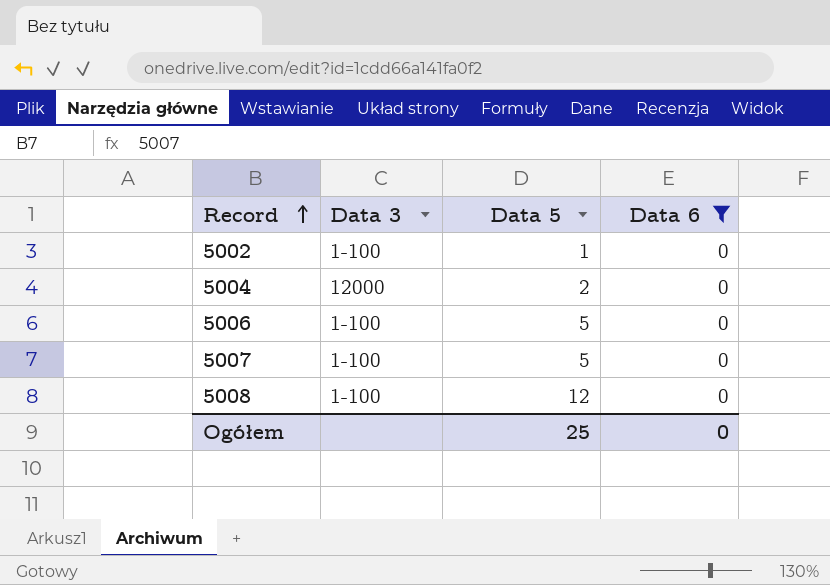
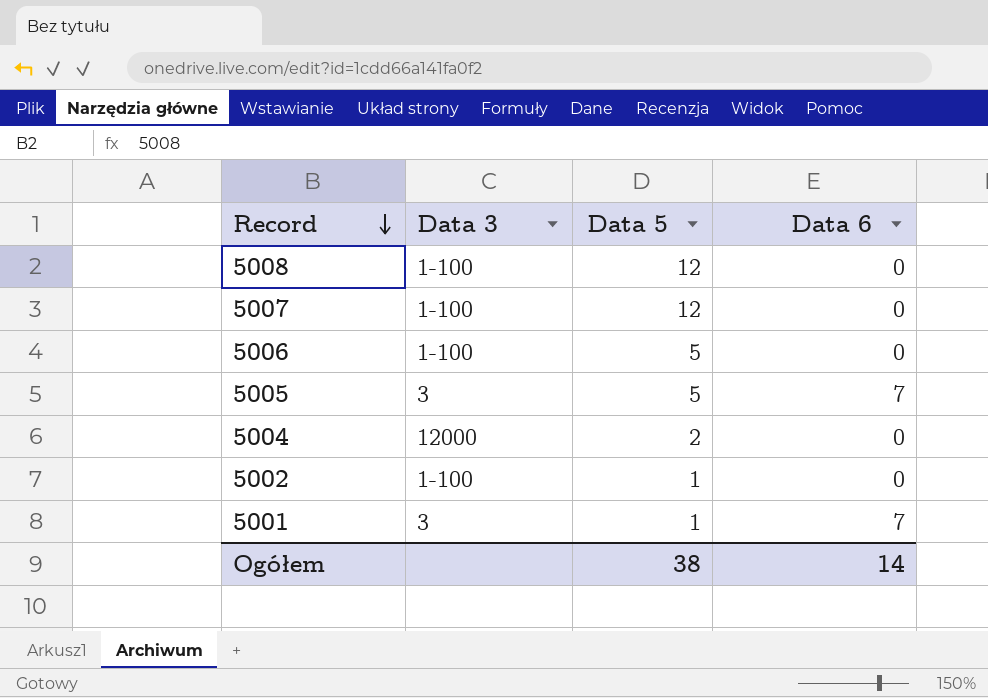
filter: Data 6 = 0 -> none
row order: Record ascending -> Record descending
5007 | Data 5: 5 -> 12
Ogółem | Data 5: 25 -> 38
Ogółem | Data 6: 0 -> 14

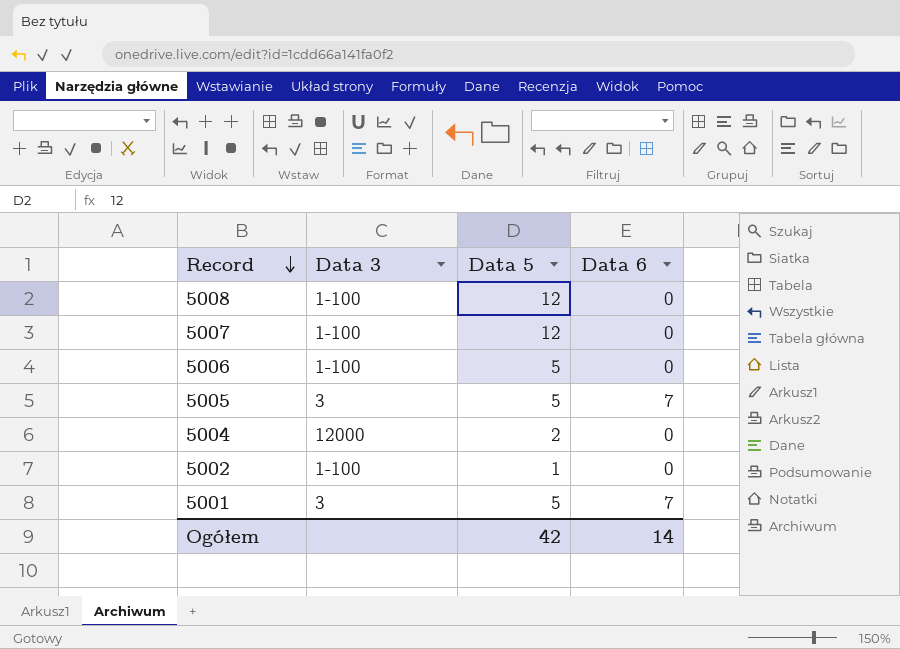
5001 | Data 5: 1 -> 5
Ogółem | Data 5: 38 -> 42

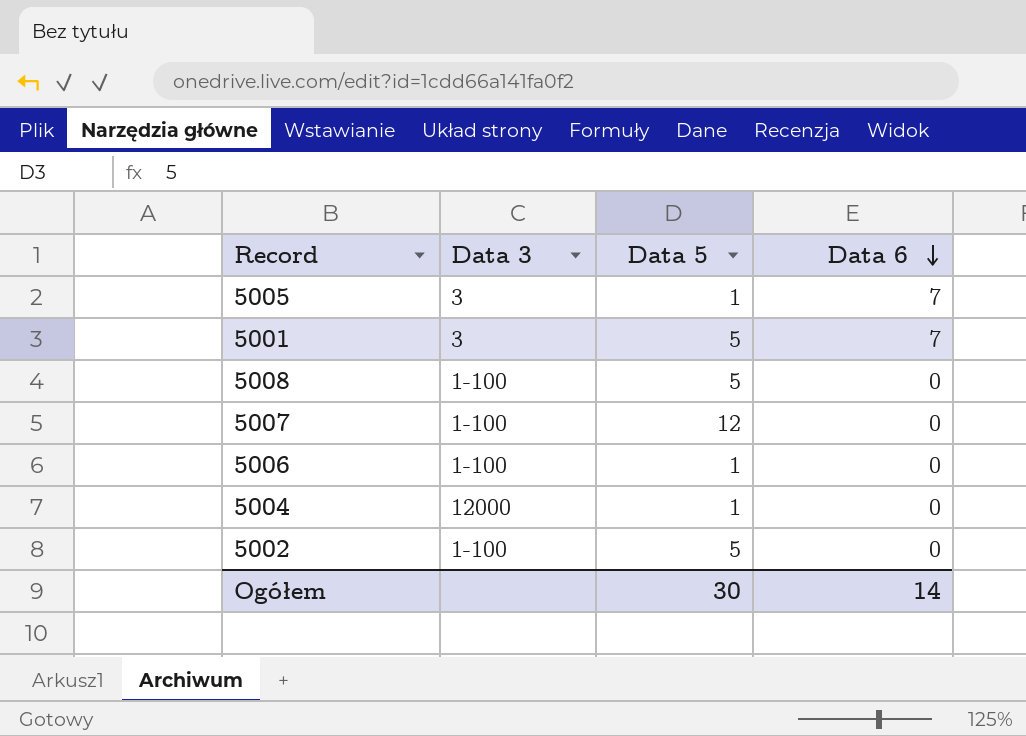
row order: Record descending -> Data 6 descending
5005 | Data 5: 5 -> 1
5008 | Data 5: 12 -> 5
5006 | Data 5: 5 -> 1
5004 | Data 5: 2 -> 1
5002 | Data 5: 1 -> 5
Ogółem | Data 5: 42 -> 30

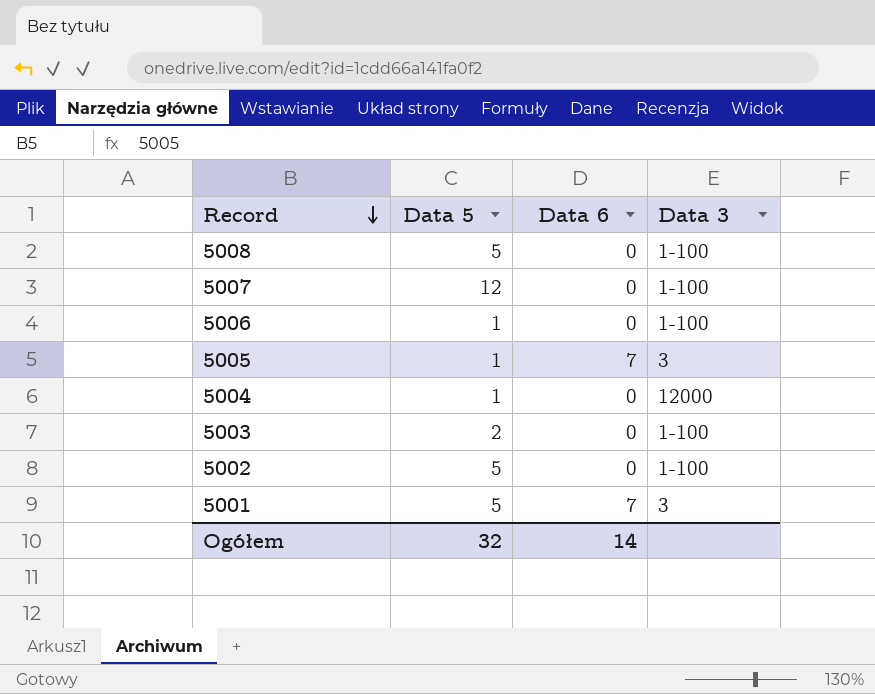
row order: Data 6 descending -> Record descending
column Data 3 | position: 2 -> 4
row 5003: none -> 2 | 0 | 1-100
Ogółem | Data 5: 30 -> 32

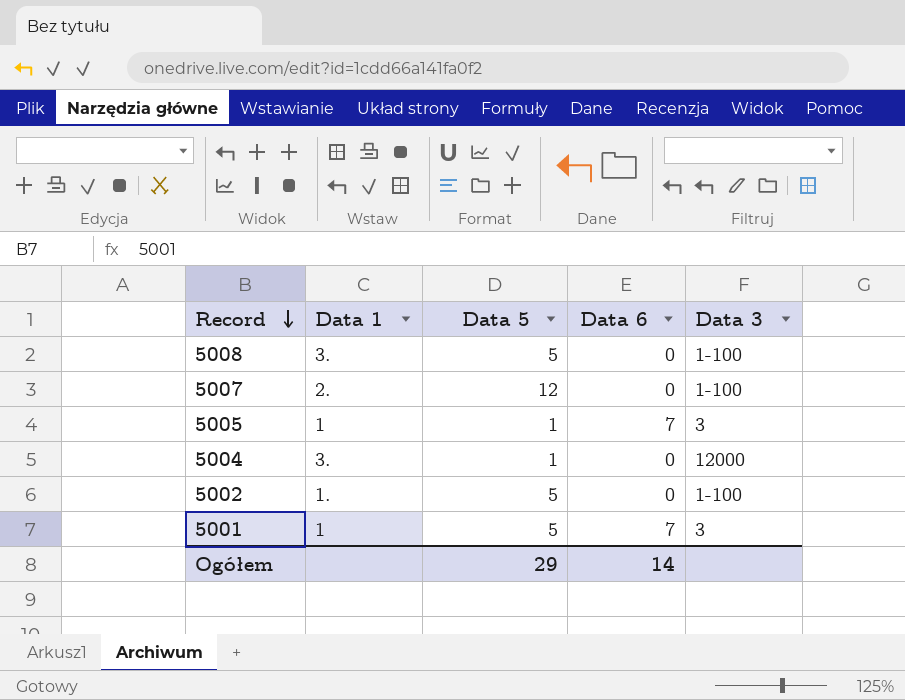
column Data 1 | position: none -> 2
row 5006: 1 | 0 | 1-100 -> none
row 5003: 2 | 0 | 1-100 -> none
Ogółem | Data 5: 32 -> 29

